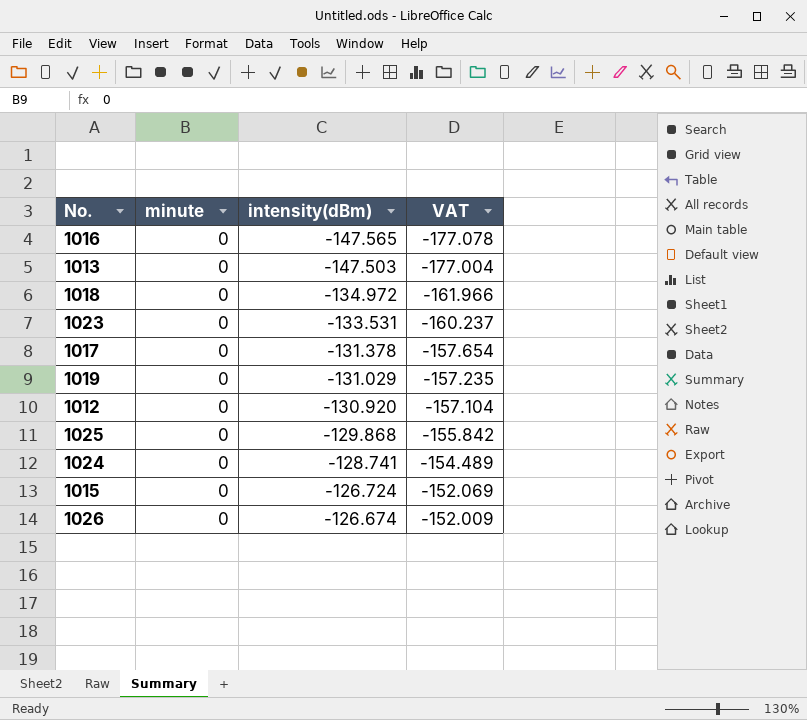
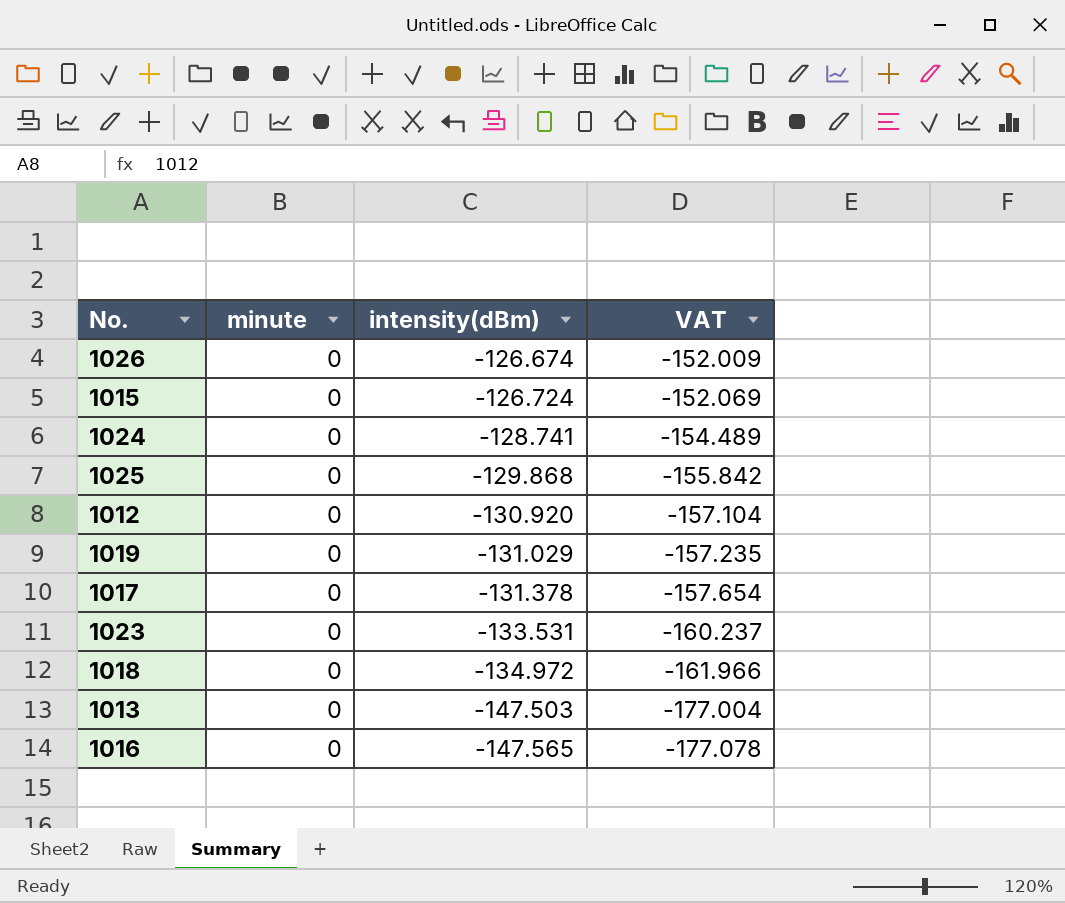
row order: intensity(dBm) ascending -> intensity(dBm) descending

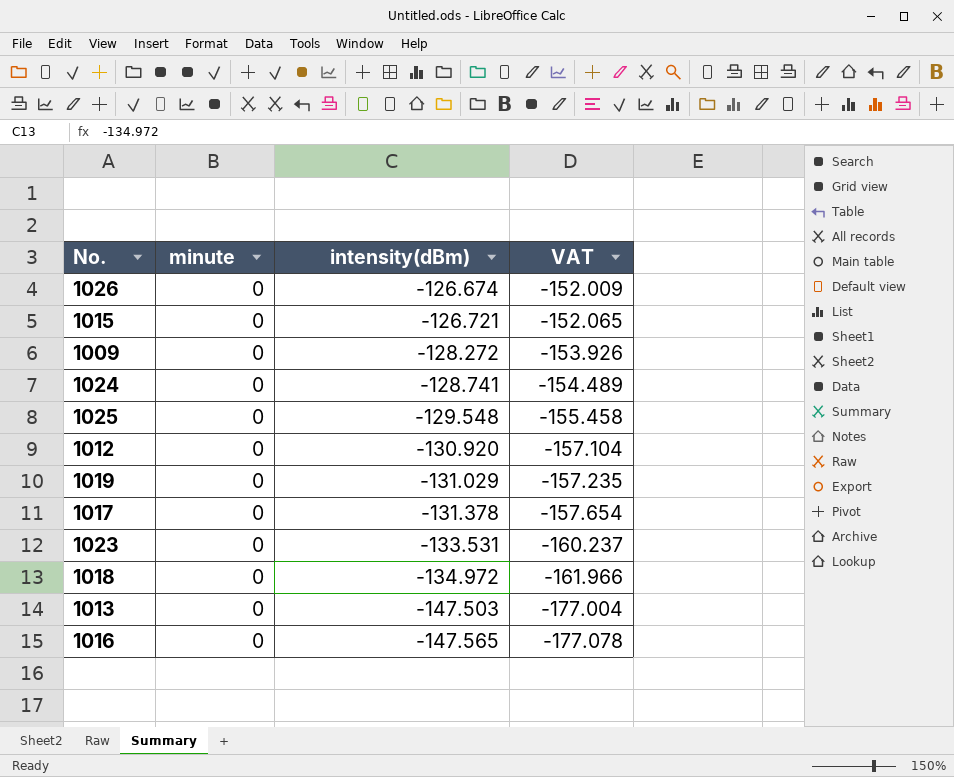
1015 | intensity(dBm): -126.724 -> -126.721
1015 | VAT: -152.069 -> -152.065
row 1009: none -> 0 | -128.272 | -153.926
1025 | intensity(dBm): -129.868 -> -129.548
1025 | VAT: -155.842 -> -155.458

